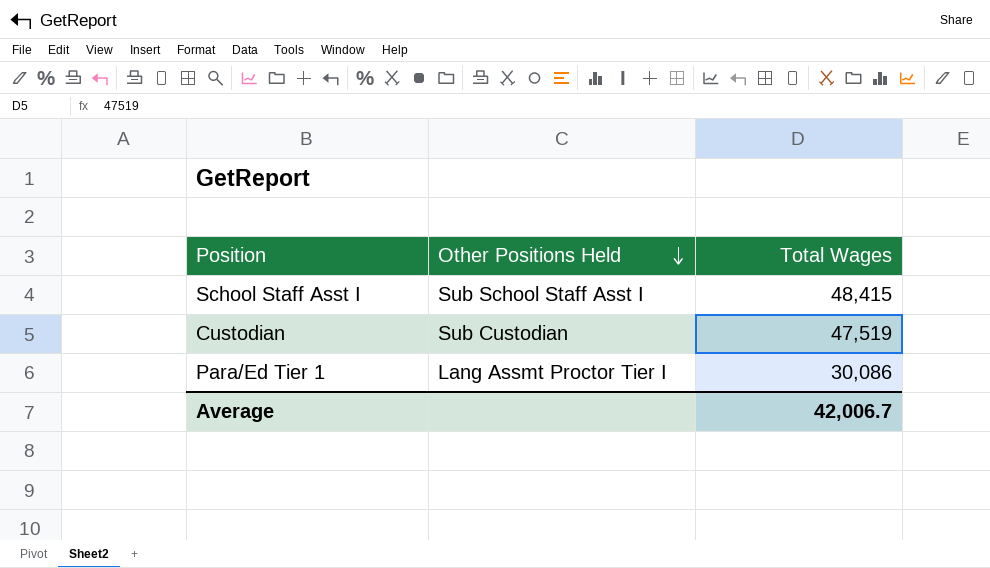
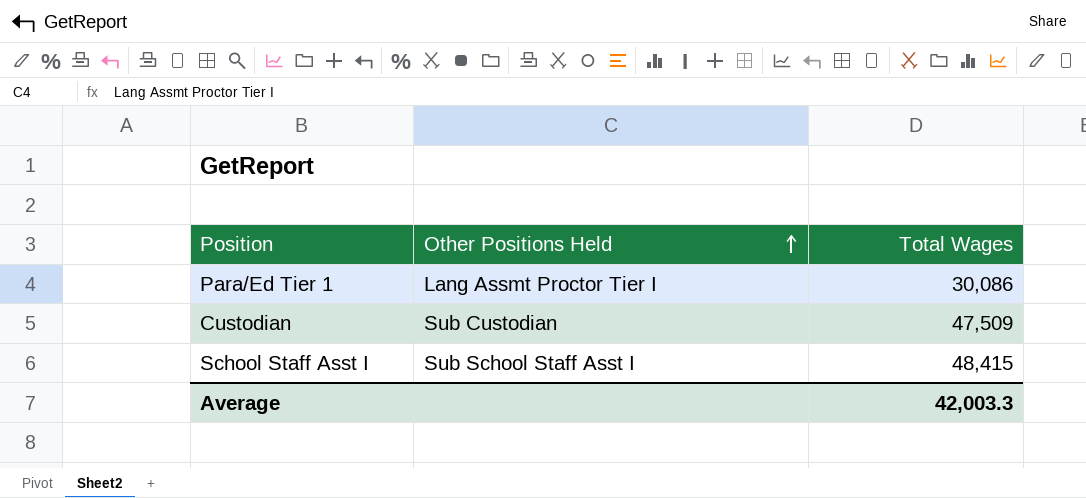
row order: Other Positions Held descending -> Other Positions Held ascending
Custodian | Total Wages: 47,519 -> 47,509
Average | Total Wages: 42,006.7 -> 42,003.3

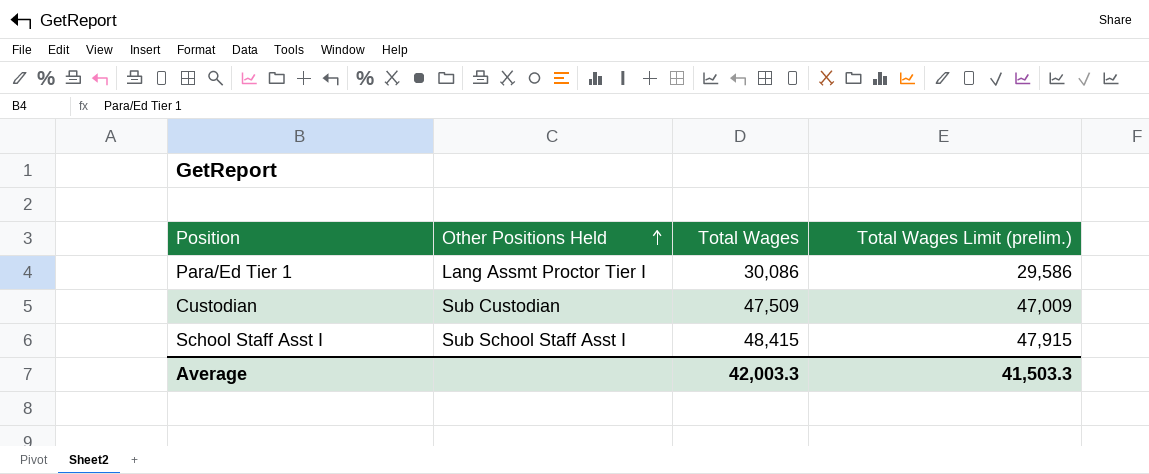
column Total Wages Limit (prelim.) | formula: none -> [Total Wages] - 500

